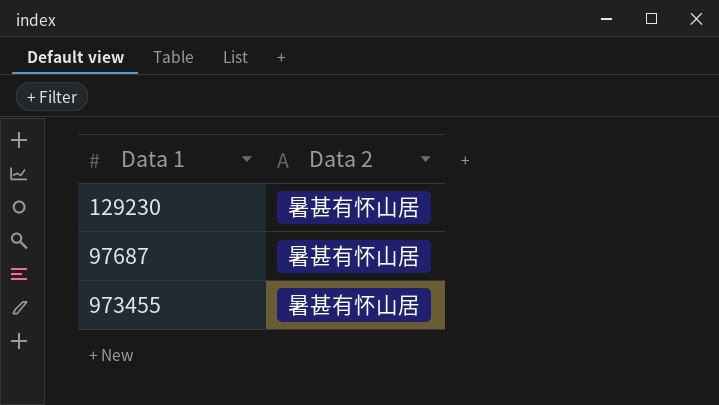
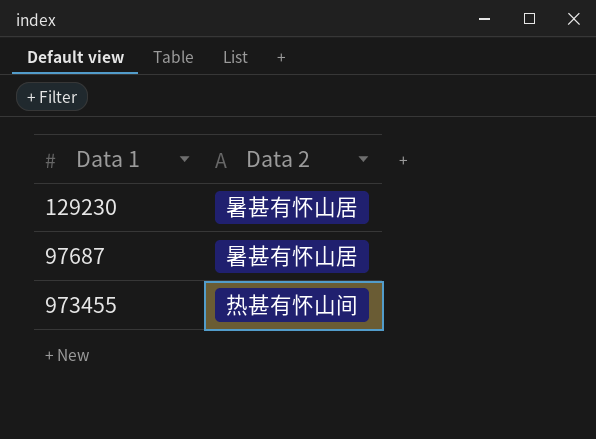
973455 | Data 2: 暑甚有怀山居 -> 热甚有怀山间

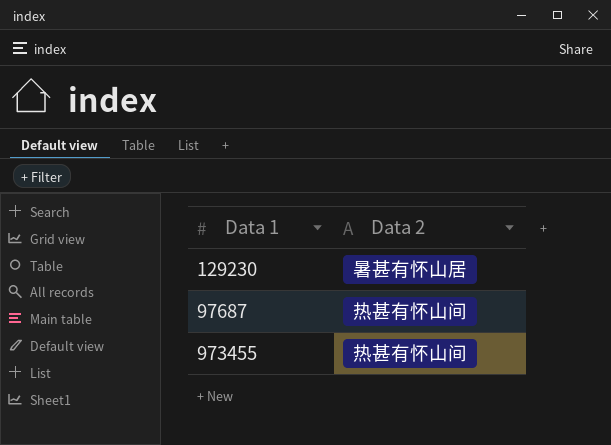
97687 | Data 2: 暑甚有怀山居 -> 热甚有怀山间

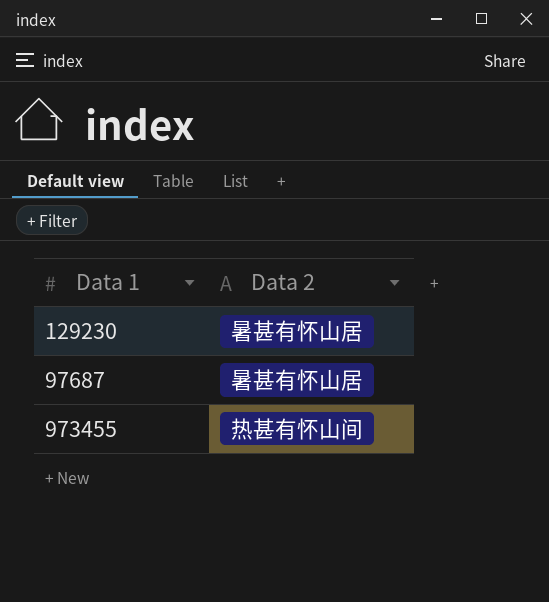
97687 | Data 2: 热甚有怀山间 -> 暑甚有怀山居

